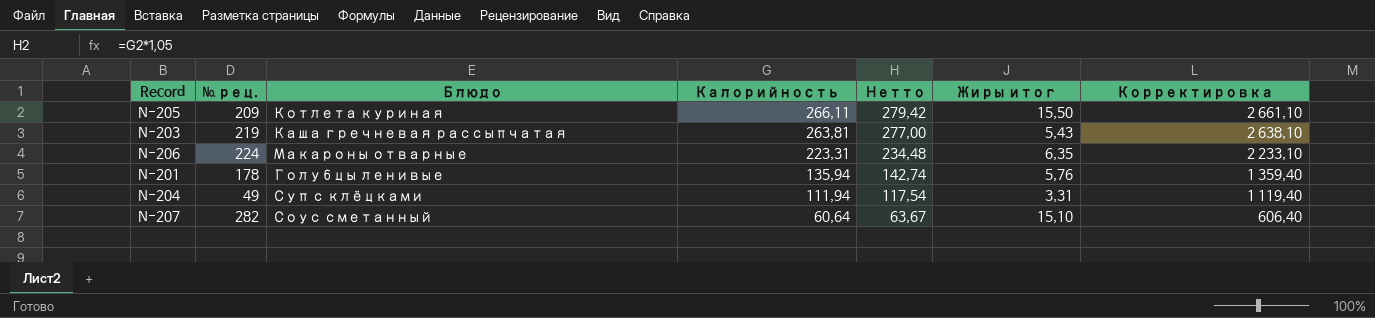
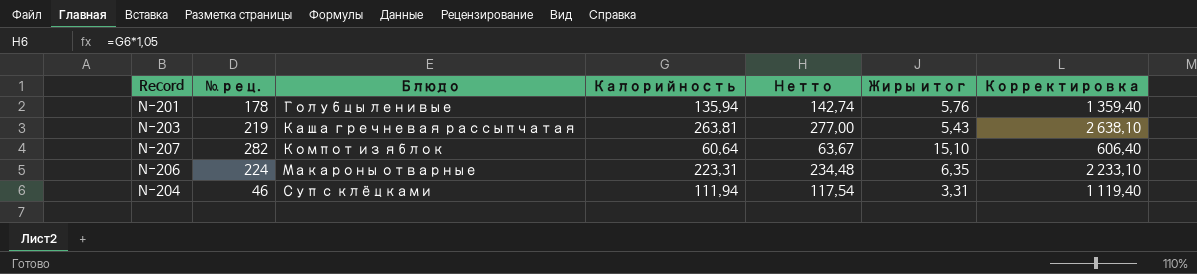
row order: Калорийность descending -> Блюдо ascending
row N-205: 209 | Котлета куриная | 266,11 | 279,42 | 15,50 | 2 661,10 -> none
N-207 | Блюдо: Соус сметанный -> Компот из яблок
N-204 | № рец.: 49 -> 46

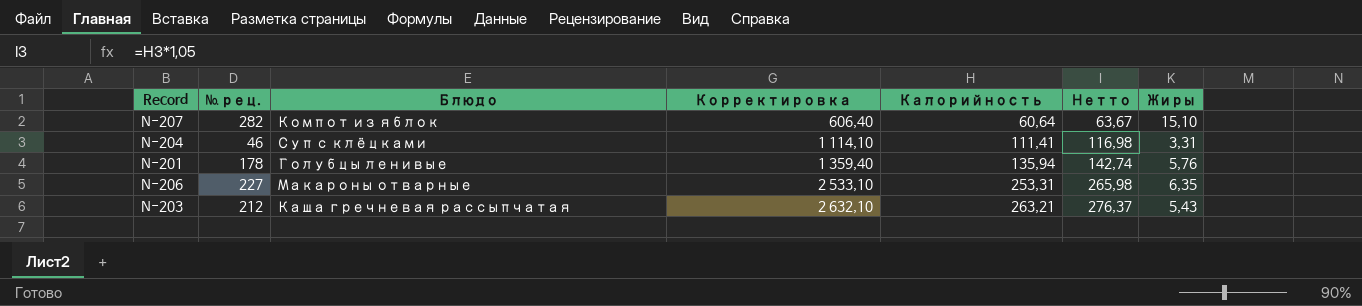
row order: Блюдо ascending -> Корректировка ascending
column Корректировка | position: 7 -> 4
column name: Жиры итог -> Жиры
N-204 | Корректировка: 1 119,40 -> 1 114,10
N-204 | Калорийность: 111,94 -> 111,41
N-204 | Нетто: 117,54 -> 116,98
N-206 | № рец.: 224 -> 227
N-206 | Корректировка: 2 233,10 -> 2 533,10
N-206 | Калорийность: 223,31 -> 253,31
N-206 | Нетто: 234,48 -> 265,98
N-203 | № рец.: 219 -> 212
N-203 | Корректировка: 2 638,10 -> 2 632,10
N-203 | Калорийность: 263,81 -> 263,21
N-203 | Нетто: 277,00 -> 276,37

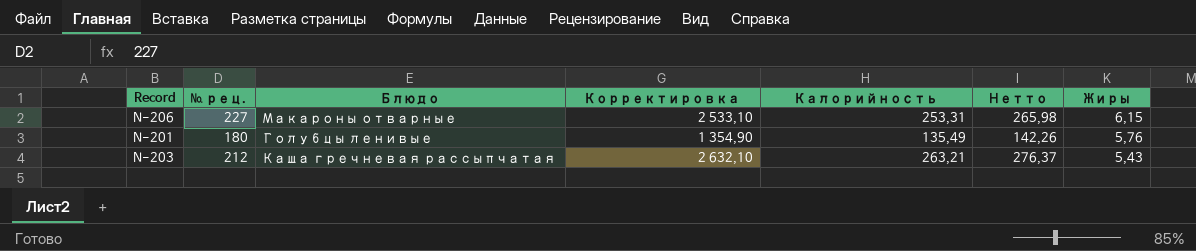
row order: Корректировка ascending -> Жиры descending
row N-207: 282 | Компот из яблок | 606,40 | 60,64 | 63,67 | 15,10 -> none
row N-204: 46 | Суп с клёцками | 1 114,10 | 111,41 | 116,98 | 3,31 -> none
N-206 | Жиры: 6,35 -> 6,15
N-201 | № рец.: 178 -> 180
N-201 | Корректировка: 1 359,40 -> 1 354,90
N-201 | Калорийность: 135,94 -> 135,49
N-201 | Нетто: 142,74 -> 142,26

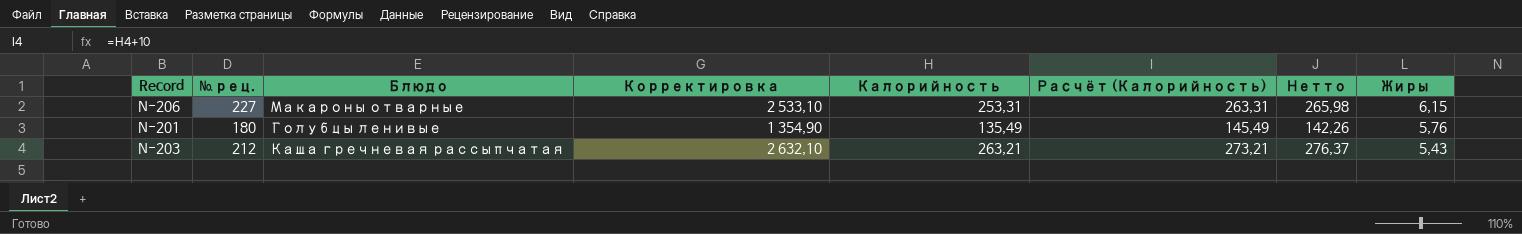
column Расчёт (Калорийность) | formula: none -> [Калорийность] + 10

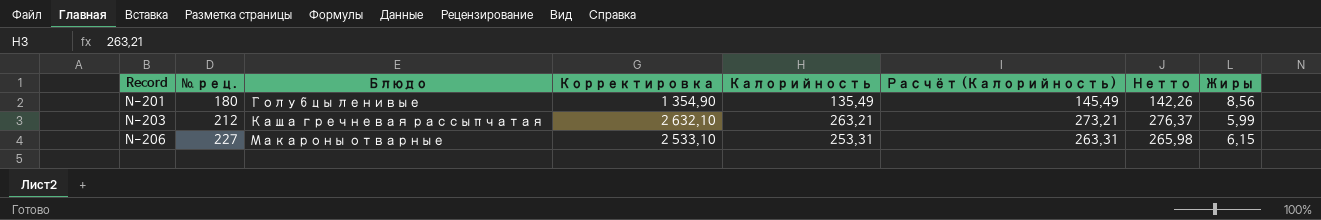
row order: Жиры descending -> Record ascending
N-201 | Жиры: 5,76 -> 8,56
N-203 | Жиры: 5,43 -> 5,99

